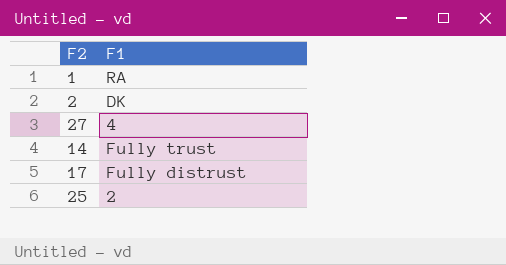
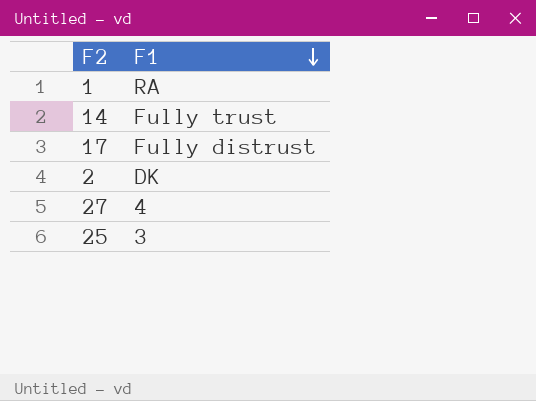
row order: none -> F1 descending
25 | F1: 2 -> 3

